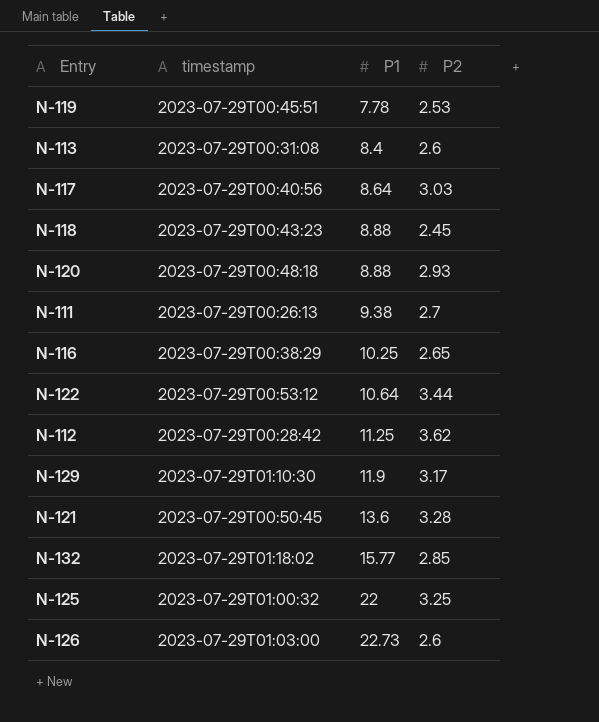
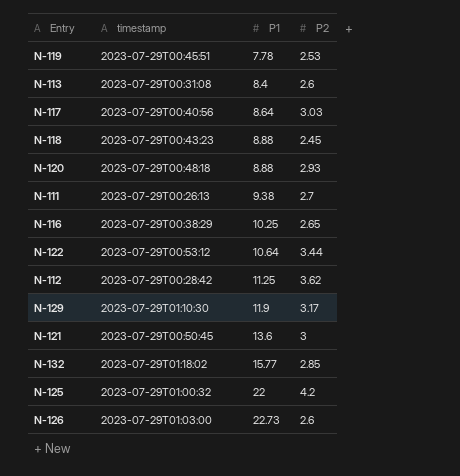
N-121 | P2: 3.28 -> 3
N-125 | P2: 3.25 -> 4.2

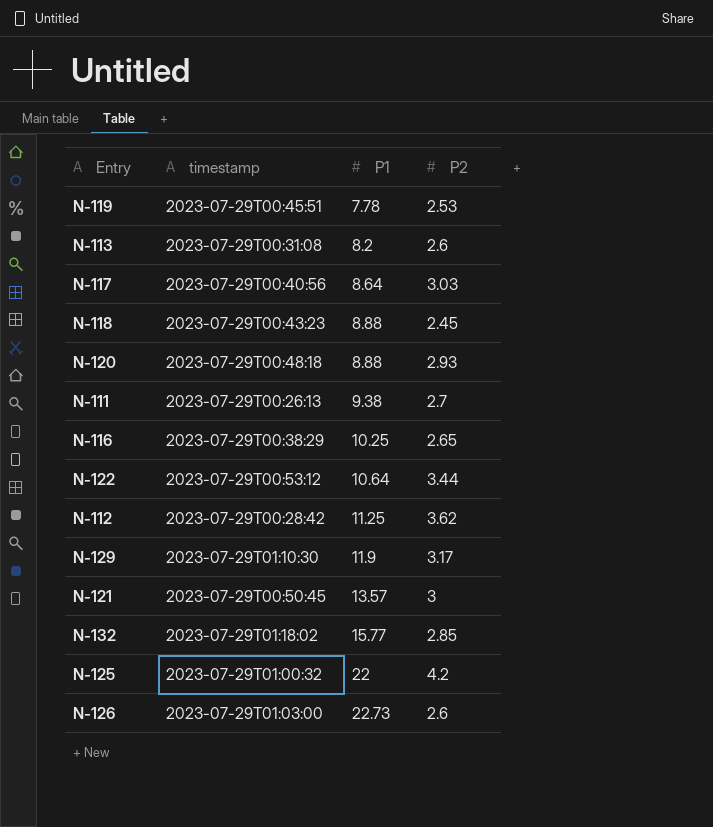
N-113 | P1: 8.4 -> 8.2
N-121 | P1: 13.6 -> 13.57

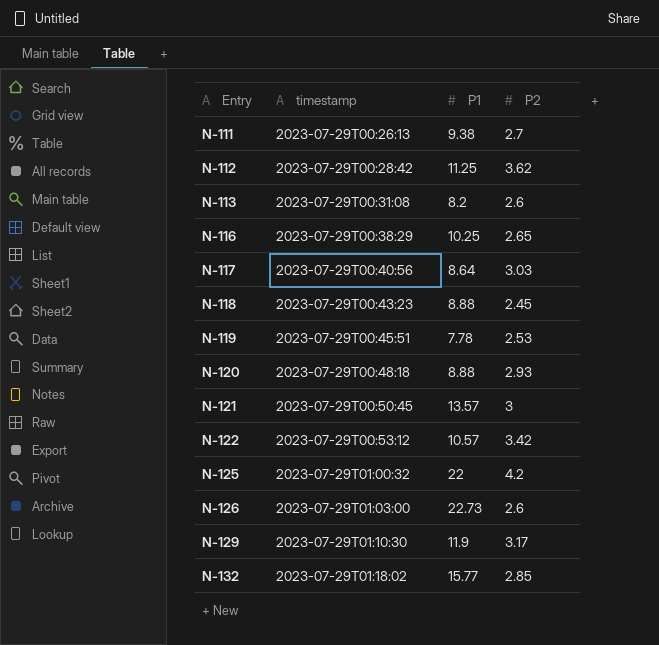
row order: P1 ascending -> Entry ascending
N-122 | P1: 10.64 -> 10.57
N-122 | P2: 3.44 -> 3.42

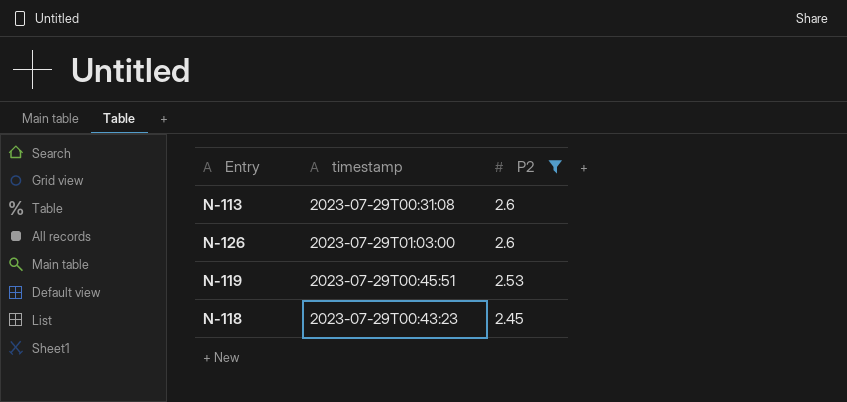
filter: none -> P2 <= 2.6
row order: Entry ascending -> P2 descending
column P1 | position: 3 -> none

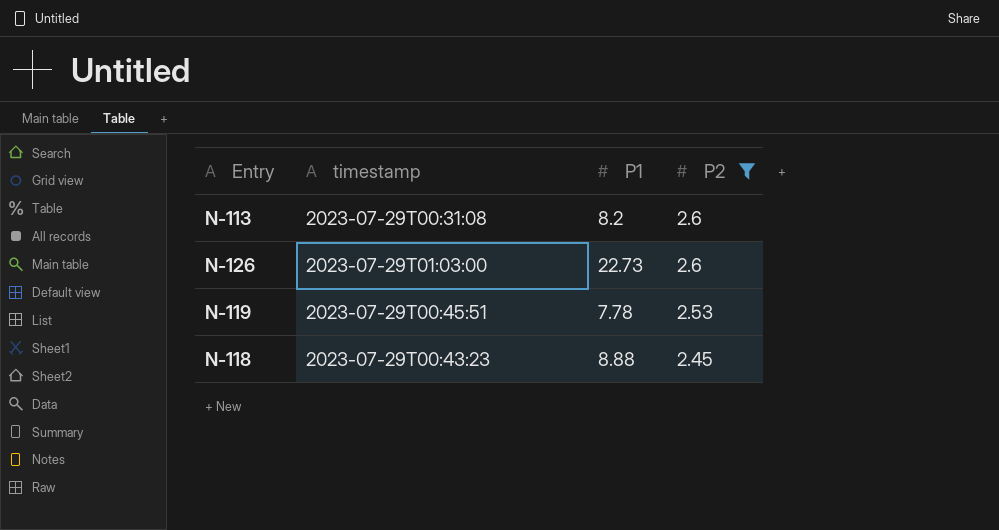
column P1 | position: none -> 3

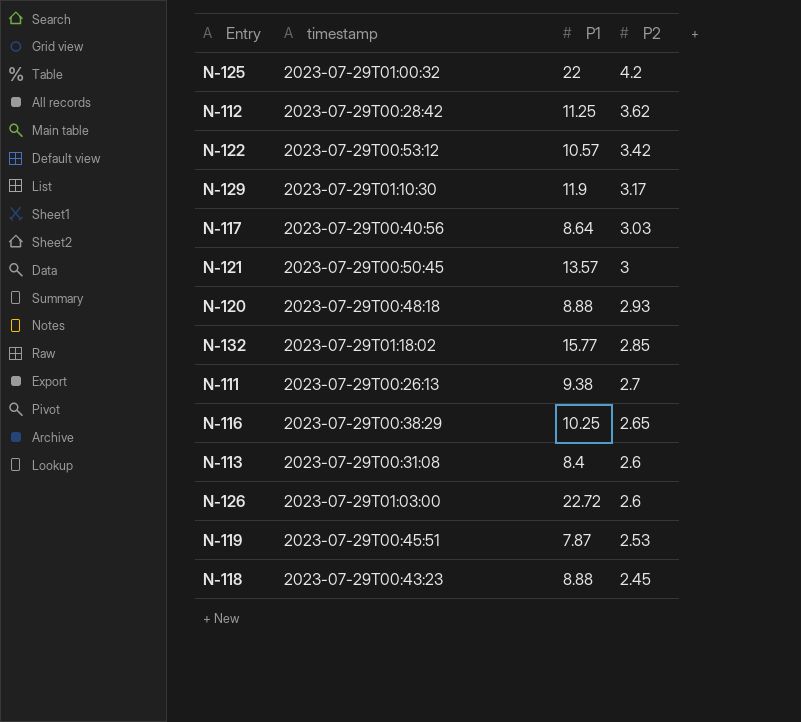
filter: P2 <= 2.6 -> none
N-113 | P1: 8.2 -> 8.4
N-126 | P1: 22.73 -> 22.72
N-119 | P1: 7.78 -> 7.87

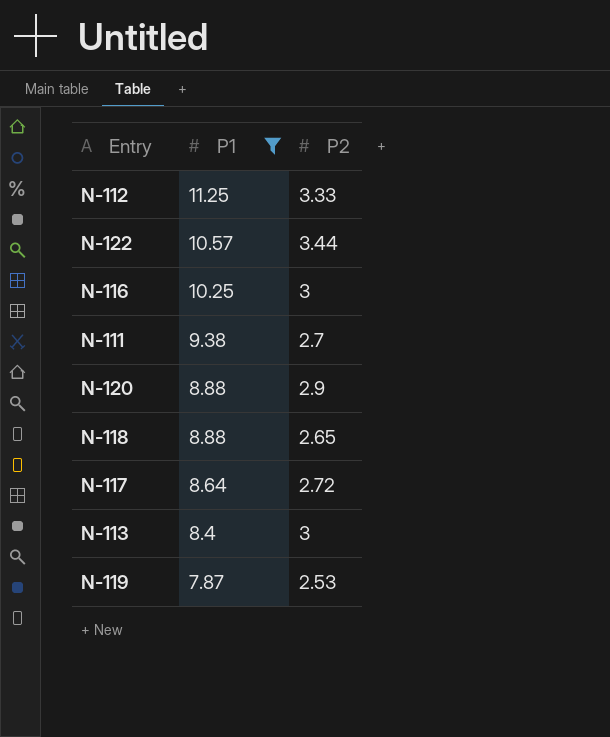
filter: none -> P1 <= 11.25
row order: P2 descending -> P1 descending
column timestamp | position: 2 -> none
N-112 | P2: 3.62 -> 3.33
N-122 | P2: 3.42 -> 3.44
N-116 | P2: 2.65 -> 3
N-120 | P2: 2.93 -> 2.9
N-118 | P2: 2.45 -> 2.65
N-117 | P2: 3.03 -> 2.72
N-113 | P2: 2.6 -> 3

